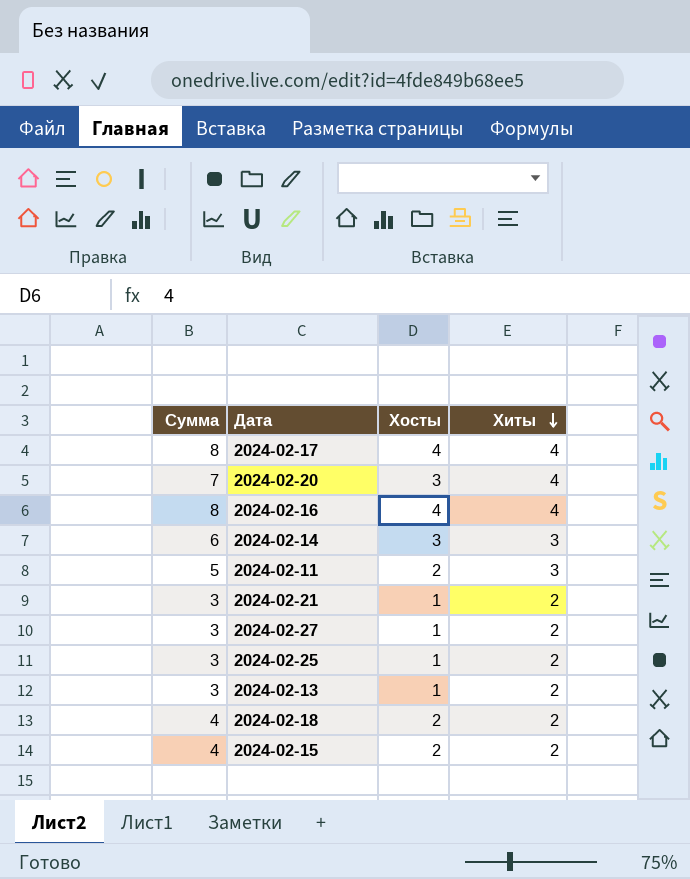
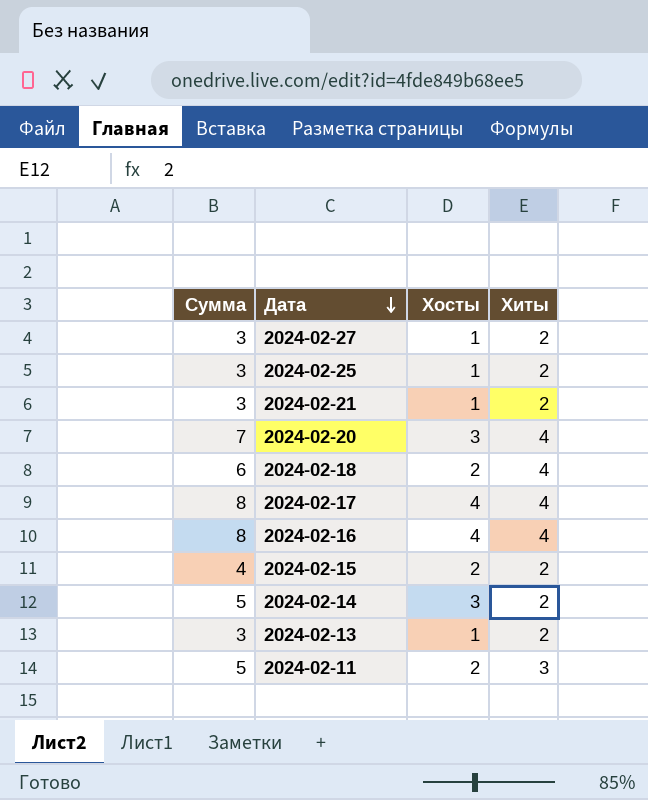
row order: Хиты descending -> Дата descending
2024-02-18 | Сумма: 4 -> 6
2024-02-18 | Хиты: 2 -> 4
2024-02-14 | Сумма: 6 -> 5
2024-02-14 | Хиты: 3 -> 2

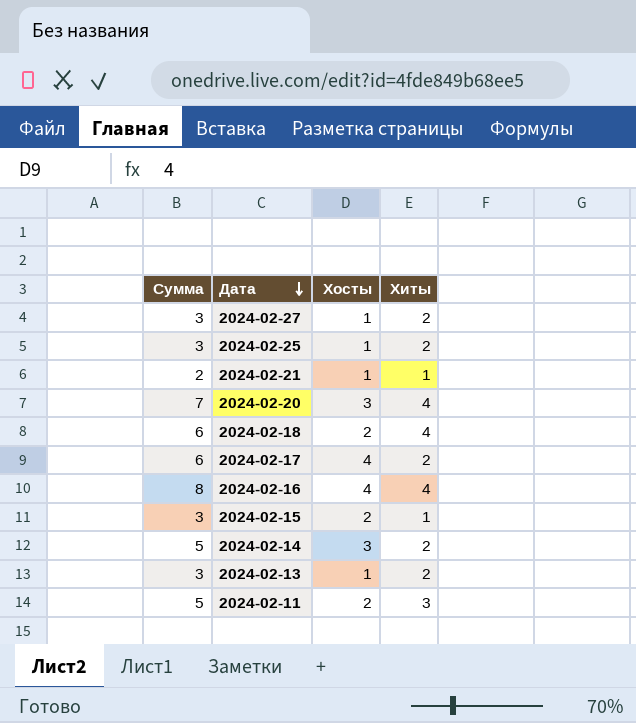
2024-02-21 | Сумма: 3 -> 2
2024-02-21 | Хиты: 2 -> 1
2024-02-17 | Сумма: 8 -> 6
2024-02-17 | Хиты: 4 -> 2
2024-02-15 | Сумма: 4 -> 3
2024-02-15 | Хиты: 2 -> 1

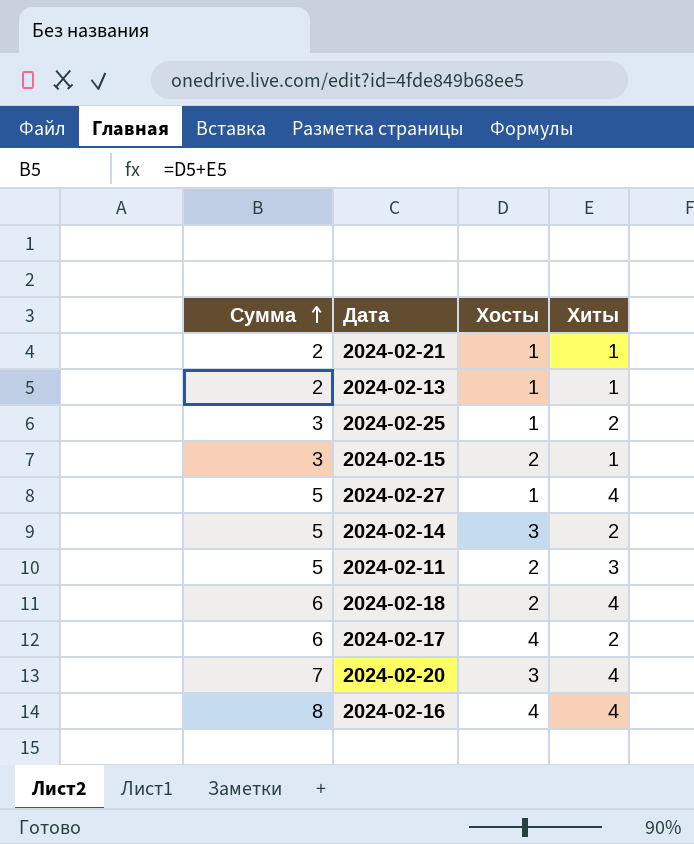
row order: Дата descending -> Сумма ascending
2024-02-13 | Сумма: 3 -> 2
2024-02-13 | Хиты: 2 -> 1
2024-02-27 | Сумма: 3 -> 5
2024-02-27 | Хиты: 2 -> 4

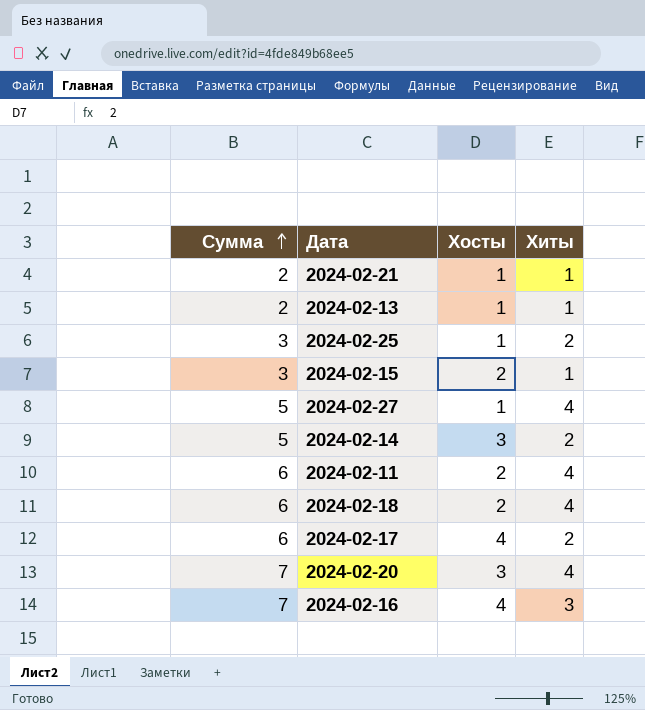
2024-02-11 | Сумма: 5 -> 6
2024-02-11 | Хиты: 3 -> 4
2024-02-16 | Сумма: 8 -> 7
2024-02-16 | Хиты: 4 -> 3

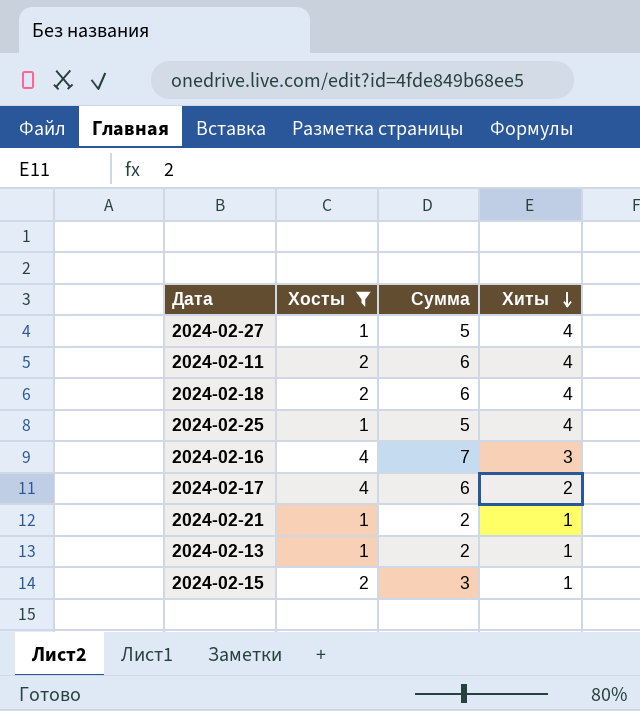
filter: none -> Хосты != 3
row order: Сумма ascending -> Хиты descending
column Сумма | position: 1 -> 3
2024-02-25 | Сумма: 3 -> 5
2024-02-25 | Хиты: 2 -> 4

